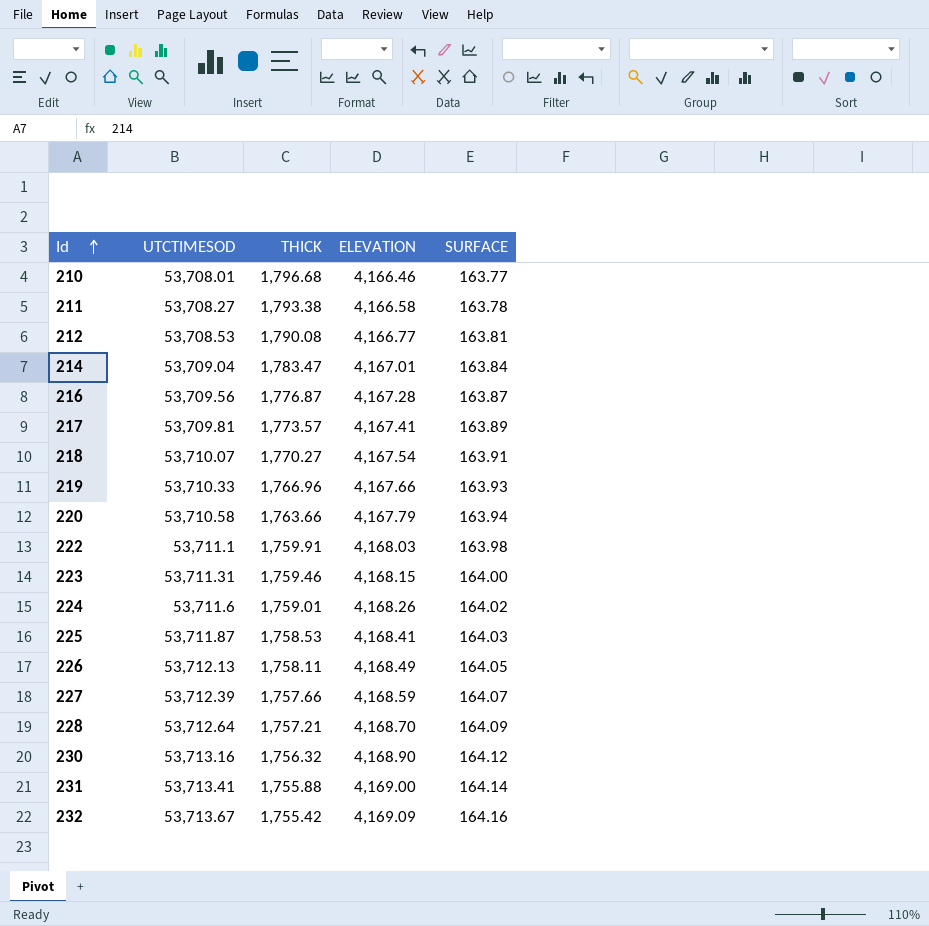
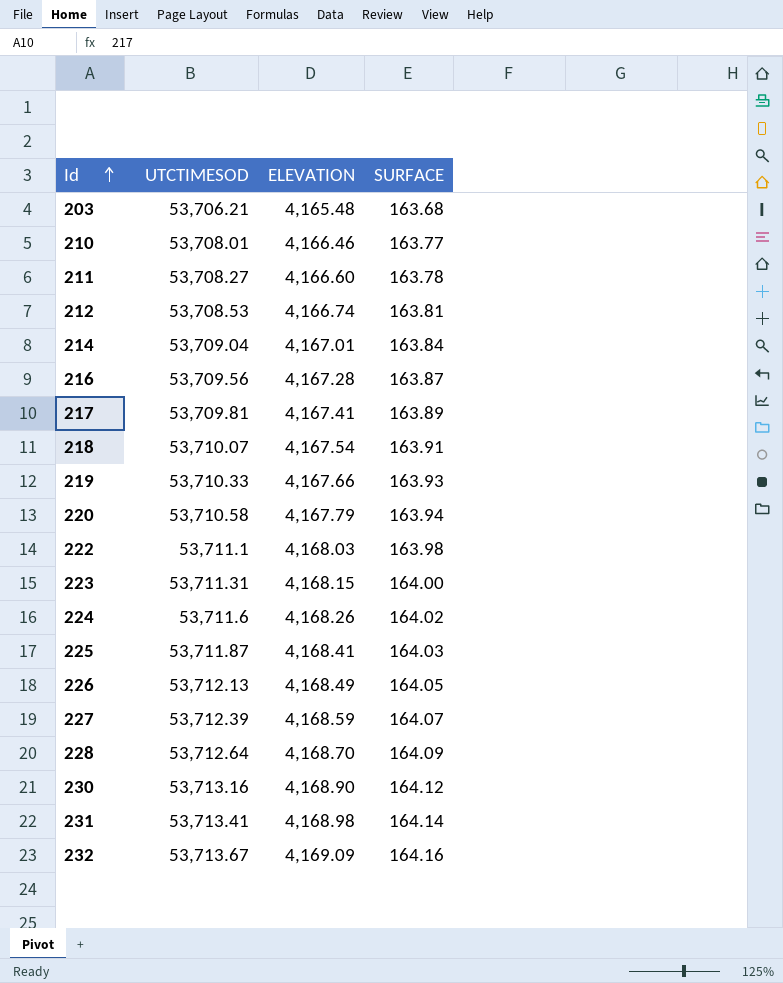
column THICK | position: 3 -> none
row 203: none -> 53,706.21 | 4,165.48 | 163.68
211 | ELEVATION: 4,166.58 -> 4,166.60
212 | ELEVATION: 4,166.77 -> 4,166.74
231 | ELEVATION: 4,169.00 -> 4,168.98

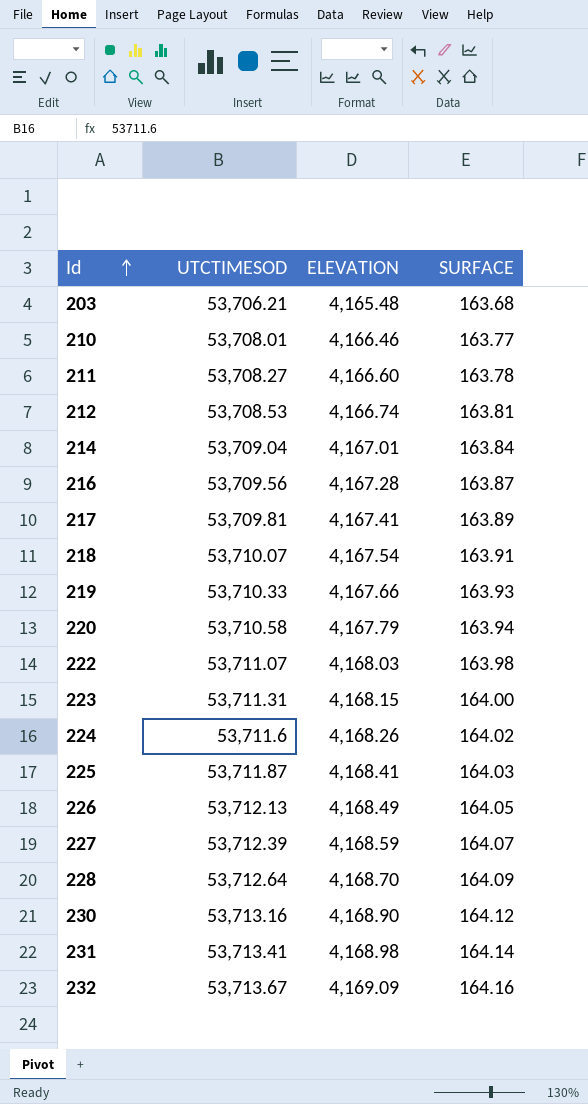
222 | UTCTIMESOD: 53,711.1 -> 53,711.07

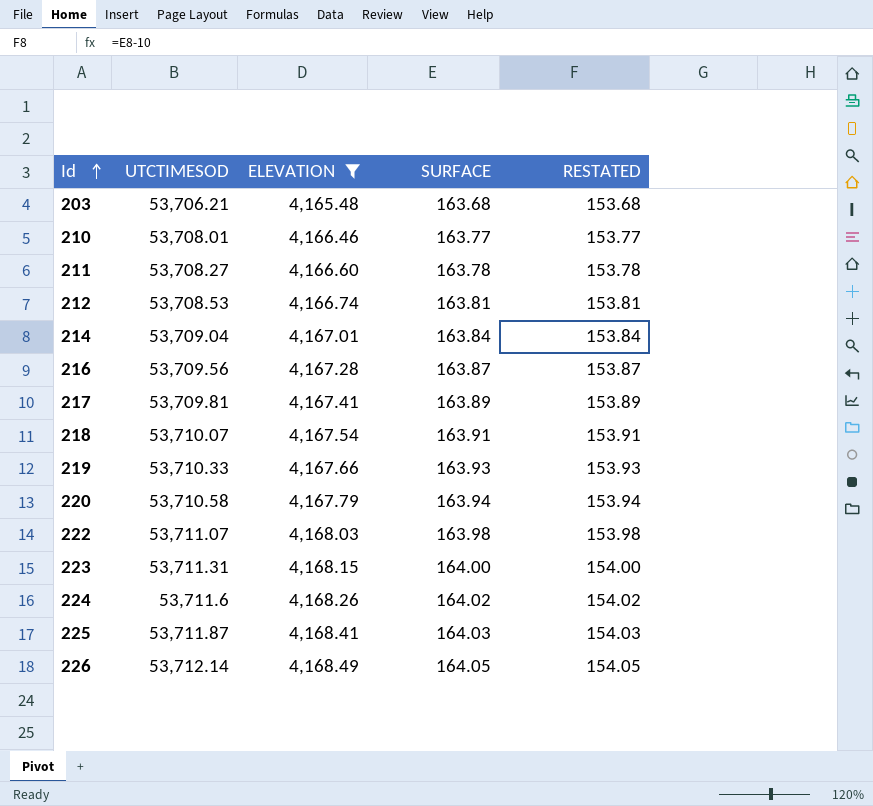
filter: none -> ELEVATION <= 4,168.49
column RESTATED | formula: none -> [SURFACE] - 10
226 | UTCTIMESOD: 53,712.13 -> 53,712.14

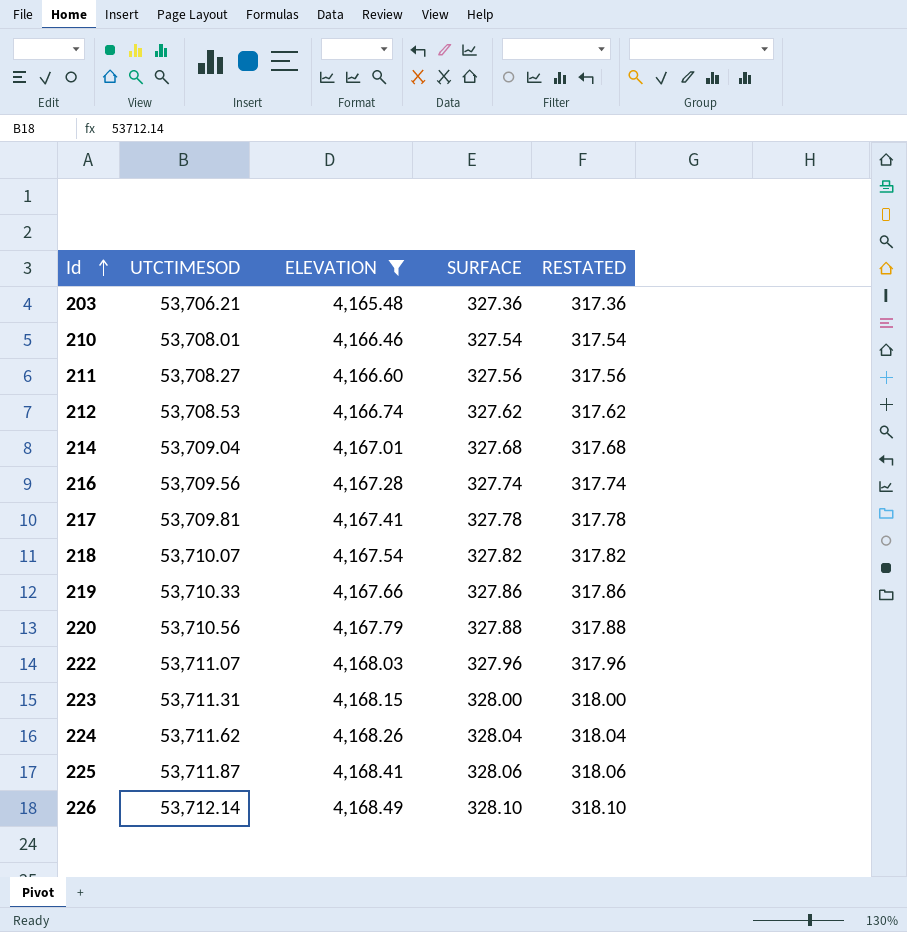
203 | SURFACE: 163.68 -> 327.36
203 | RESTATED: 153.68 -> 317.36
210 | SURFACE: 163.77 -> 327.54
210 | RESTATED: 153.77 -> 317.54
211 | SURFACE: 163.78 -> 327.56
211 | RESTATED: 153.78 -> 317.56
212 | SURFACE: 163.81 -> 327.62
212 | RESTATED: 153.81 -> 317.62
214 | SURFACE: 163.84 -> 327.68
214 | RESTATED: 153.84 -> 317.68
216 | SURFACE: 163.87 -> 327.74
216 | RESTATED: 153.87 -> 317.74
217 | SURFACE: 163.89 -> 327.78
217 | RESTATED: 153.89 -> 317.78
218 | SURFACE: 163.91 -> 327.82
218 | RESTATED: 153.91 -> 317.82
219 | SURFACE: 163.93 -> 327.86
219 | RESTATED: 153.93 -> 317.86
220 | UTCTIMESOD: 53,710.58 -> 53,710.56
220 | SURFACE: 163.94 -> 327.88
220 | RESTATED: 153.94 -> 317.88
222 | SURFACE: 163.98 -> 327.96
222 | RESTATED: 153.98 -> 317.96
223 | SURFACE: 164.00 -> 328.00
223 | RESTATED: 154.00 -> 318.00
224 | UTCTIMESOD: 53,711.6 -> 53,711.62
224 | SURFACE: 164.02 -> 328.04
224 | RESTATED: 154.02 -> 318.04
225 | SURFACE: 164.03 -> 328.06
225 | RESTATED: 154.03 -> 318.06
226 | SURFACE: 164.05 -> 328.10
226 | RESTATED: 154.05 -> 318.10

